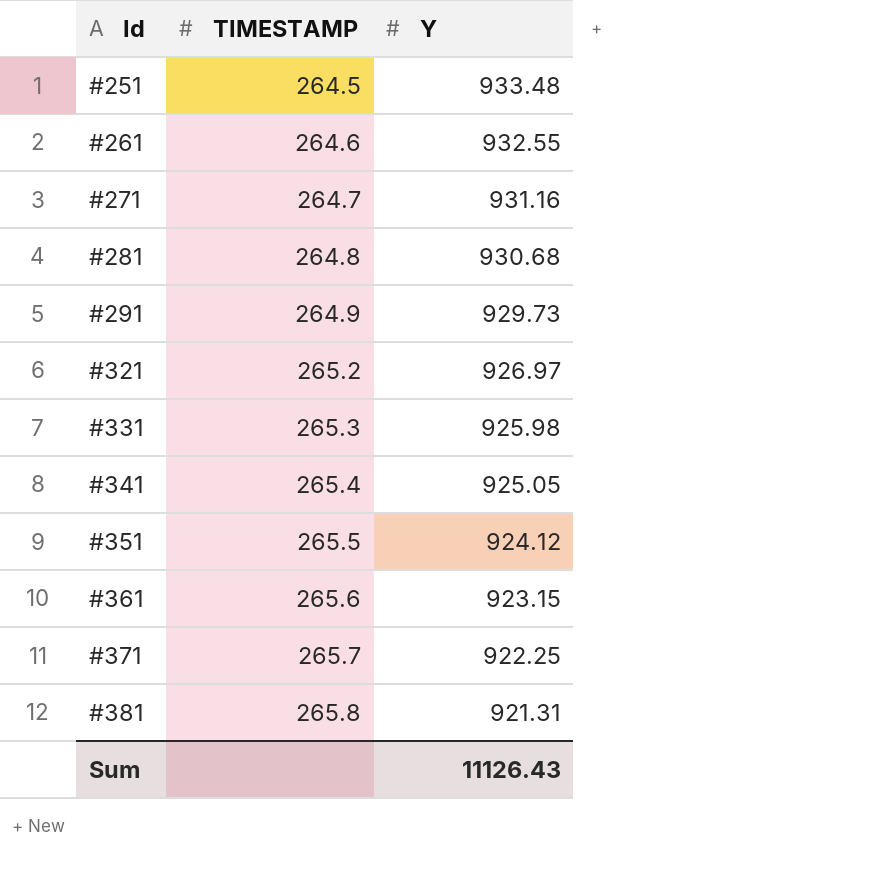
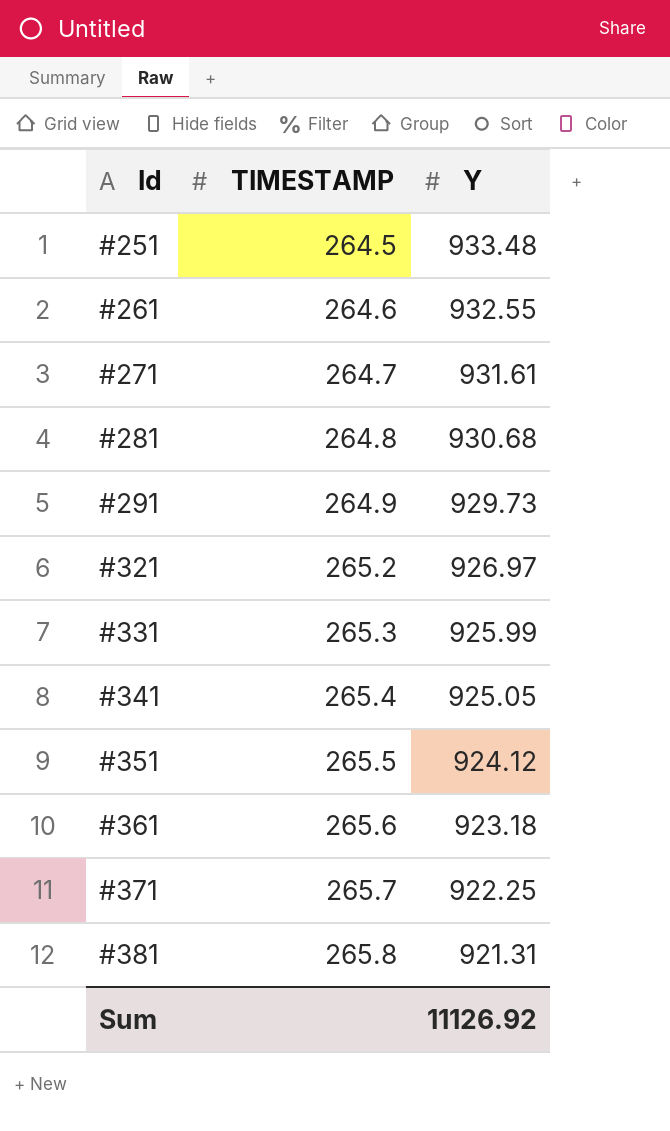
#271 | Y: 931.16 -> 931.61
#331 | Y: 925.98 -> 925.99
#361 | Y: 923.15 -> 923.18
Sum | Y: 11126.43 -> 11126.92

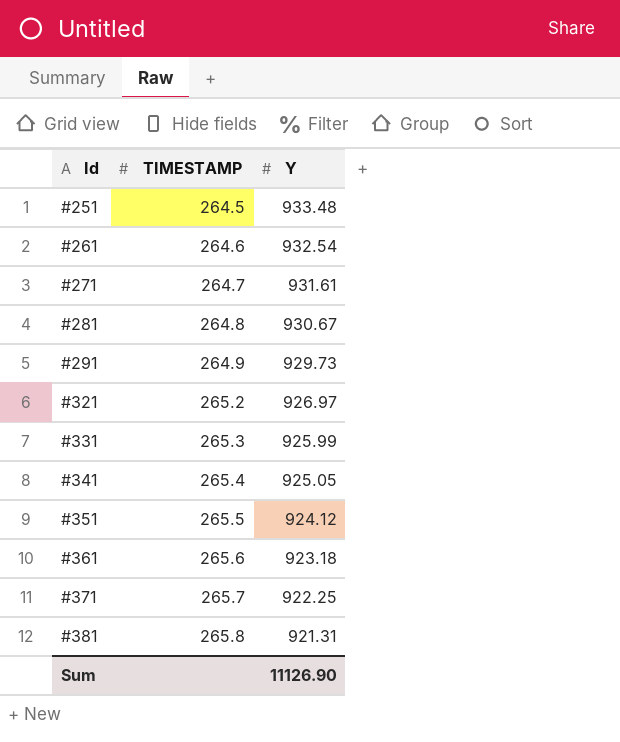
#261 | Y: 932.55 -> 932.54
#281 | Y: 930.68 -> 930.67
Sum | Y: 11126.92 -> 11126.90

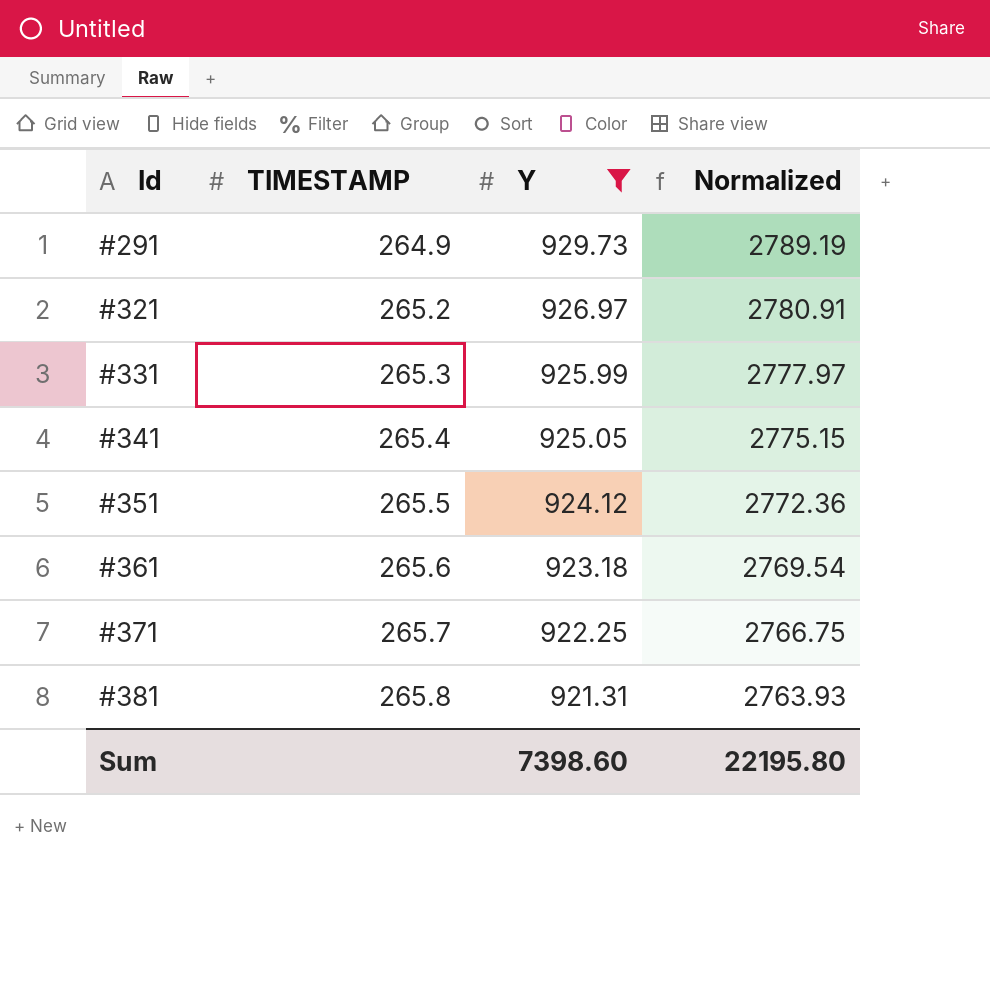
filter: none -> Y <= 929.73
column Normalized | formula: none -> [Y] * 3
Sum | Y: 11126.90 -> 7398.60

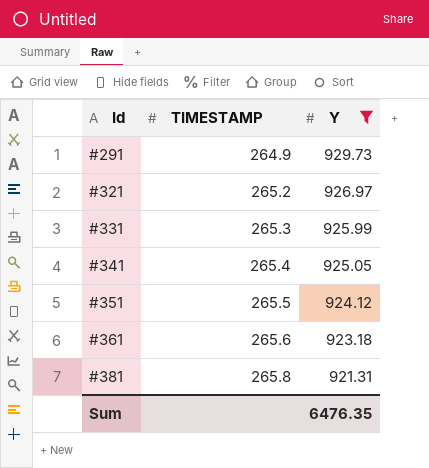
column Normalized | formula: [Y] * 3 -> none
row #371: 265.7 | 922.25 | 2766.75 -> none
Sum | Y: 7398.60 -> 6476.35

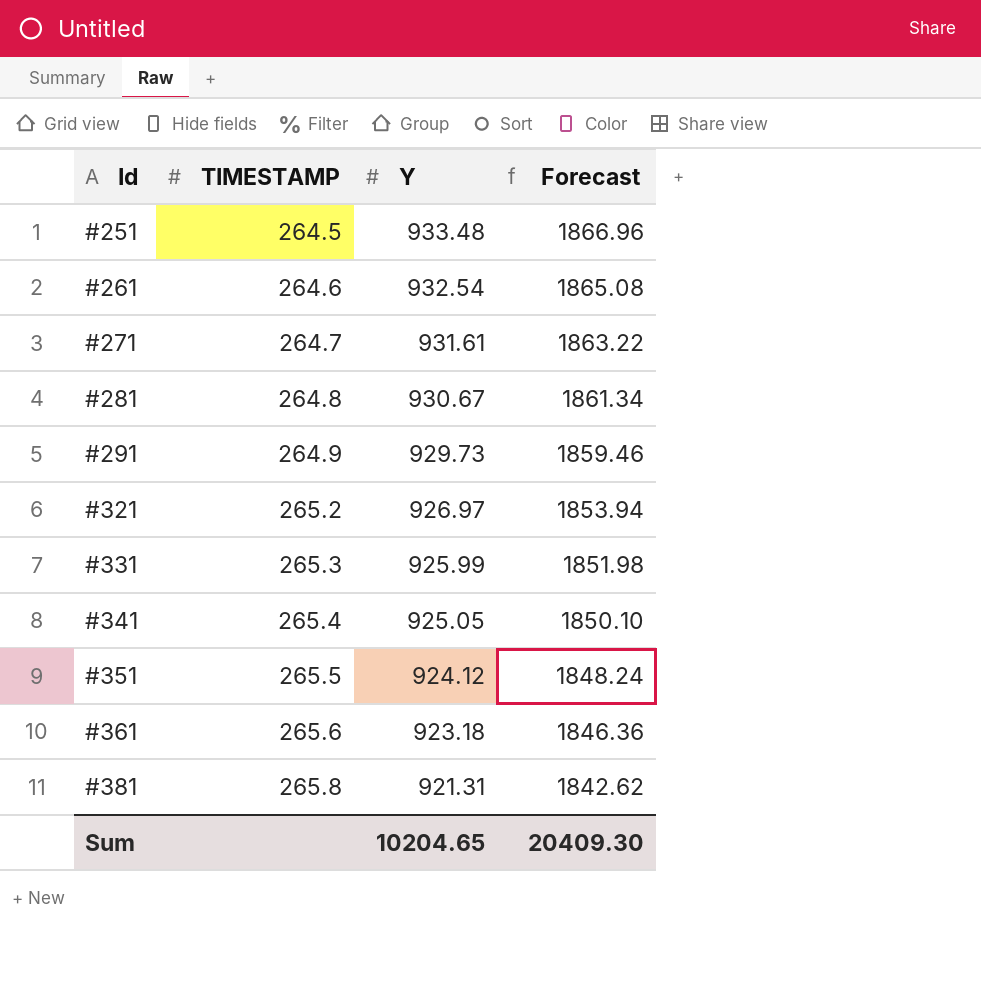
filter: Y <= 929.73 -> none
column Forecast | formula: none -> [Y] * 2
Sum | Y: 6476.35 -> 10204.65

